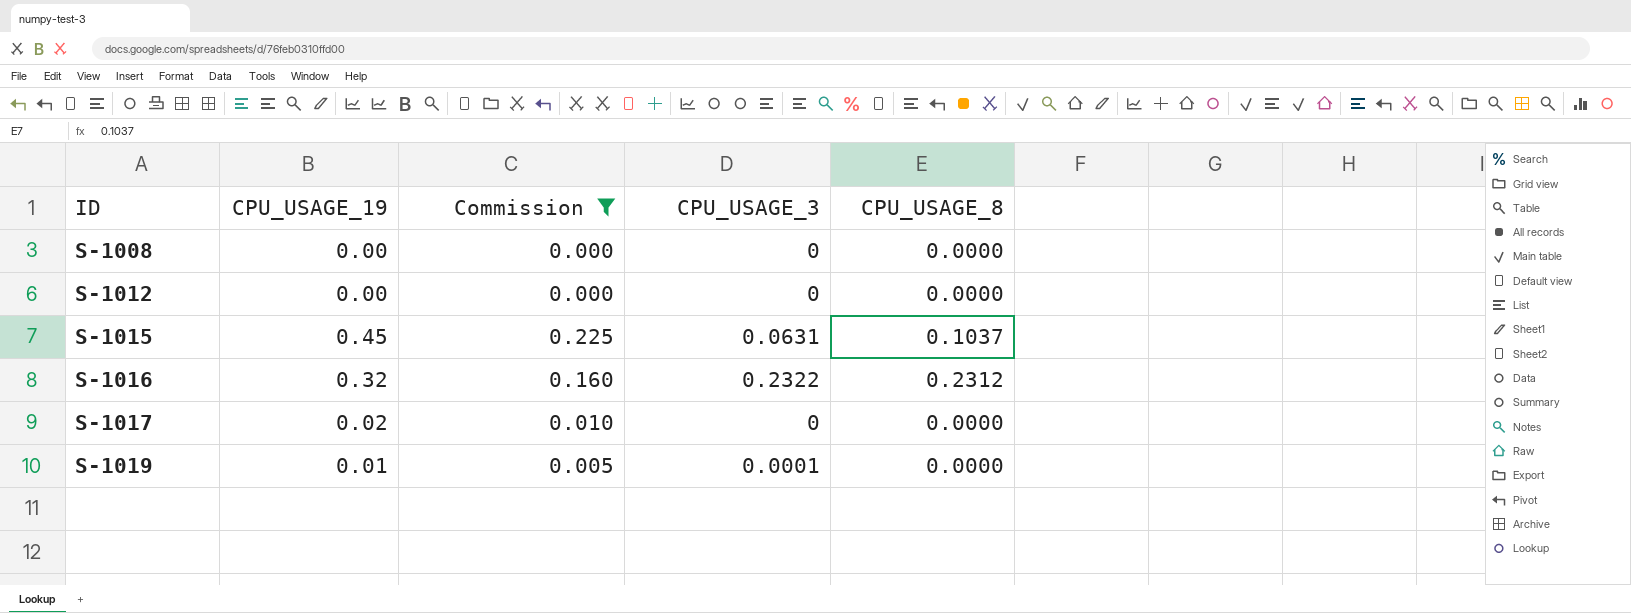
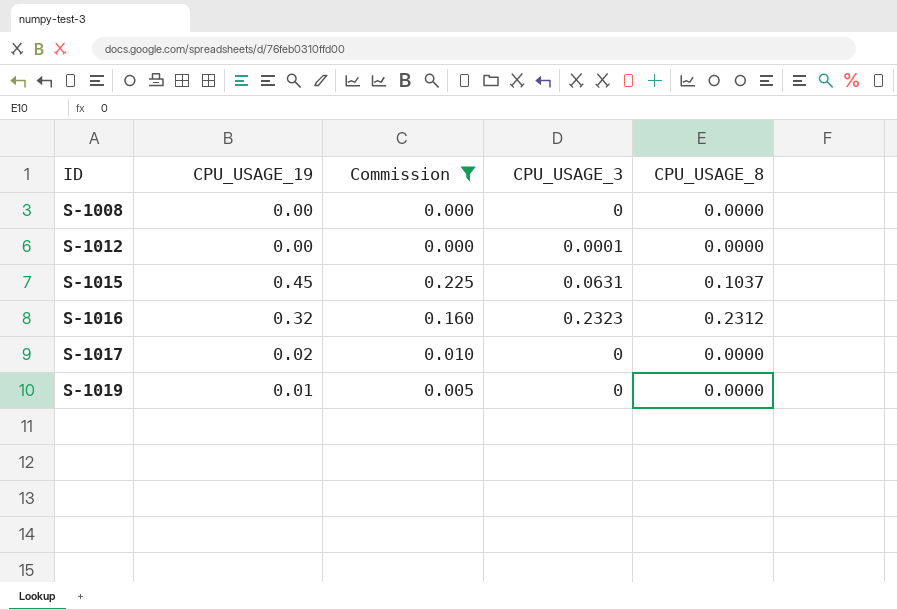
S-1012 | CPU_USAGE_3: 0 -> 0.0001
S-1016 | CPU_USAGE_3: 0.2322 -> 0.2323
S-1019 | CPU_USAGE_3: 0.0001 -> 0

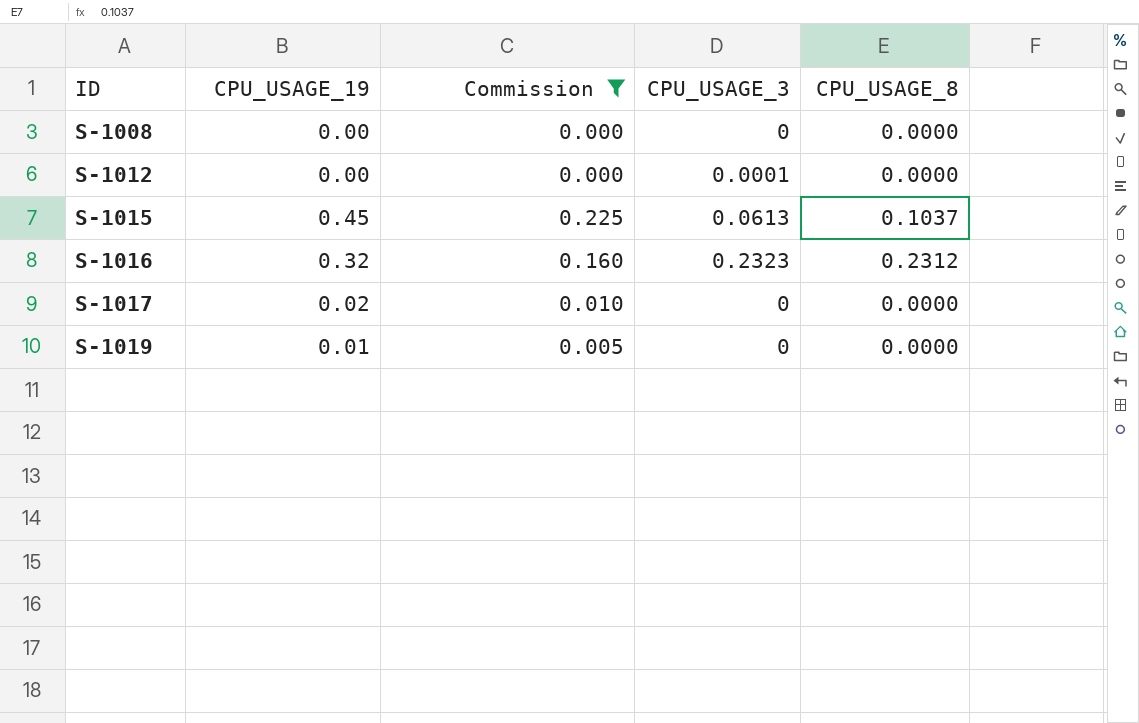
S-1015 | CPU_USAGE_3: 0.0631 -> 0.0613

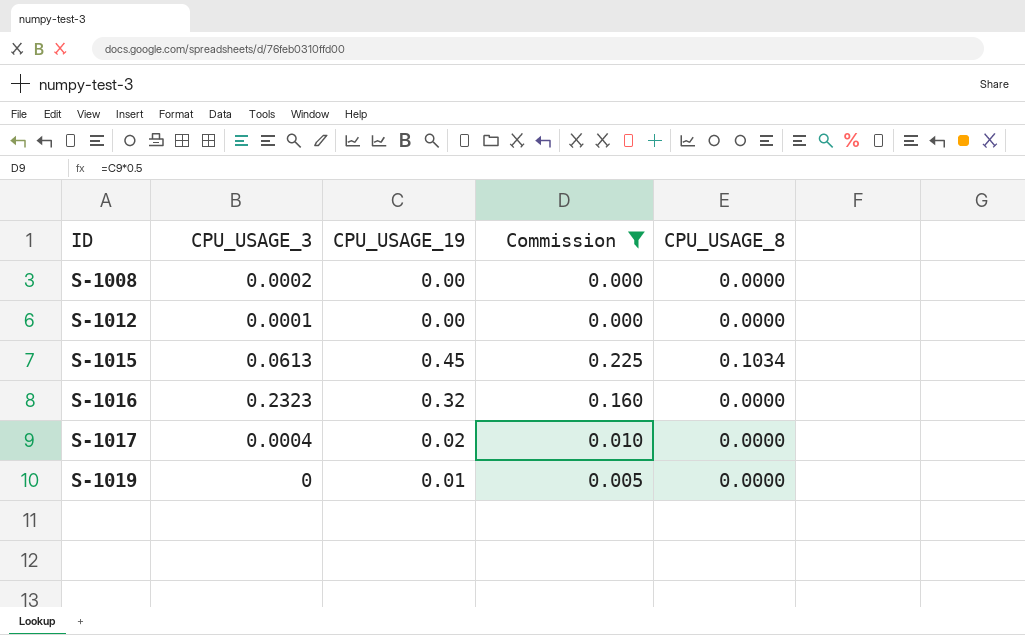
column CPU_USAGE_3 | position: 4 -> 2
S-1008 | CPU_USAGE_3: 0 -> 0.0002
S-1015 | CPU_USAGE_8: 0.1037 -> 0.1034
S-1016 | CPU_USAGE_8: 0.2312 -> 0.0000
S-1017 | CPU_USAGE_3: 0 -> 0.0004

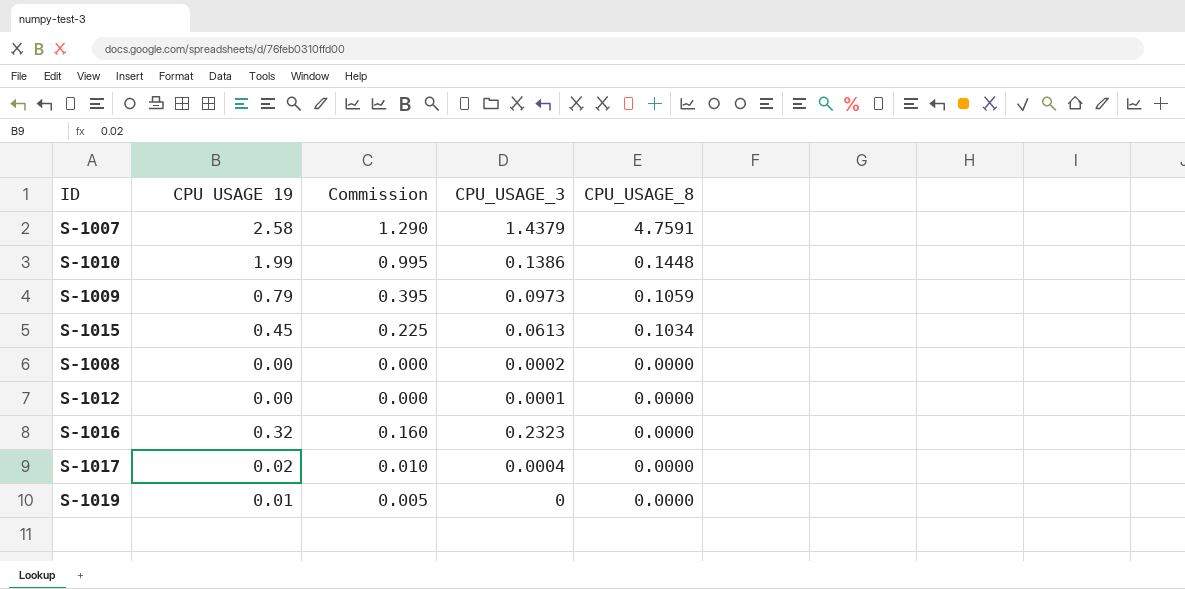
filter: Commission <= 0.225 -> none
row order: ID ascending -> CPU_USAGE_8 descending
column name: CPU_USAGE_19 -> CPU USAGE 19
column CPU_USAGE_3 | position: 2 -> 4

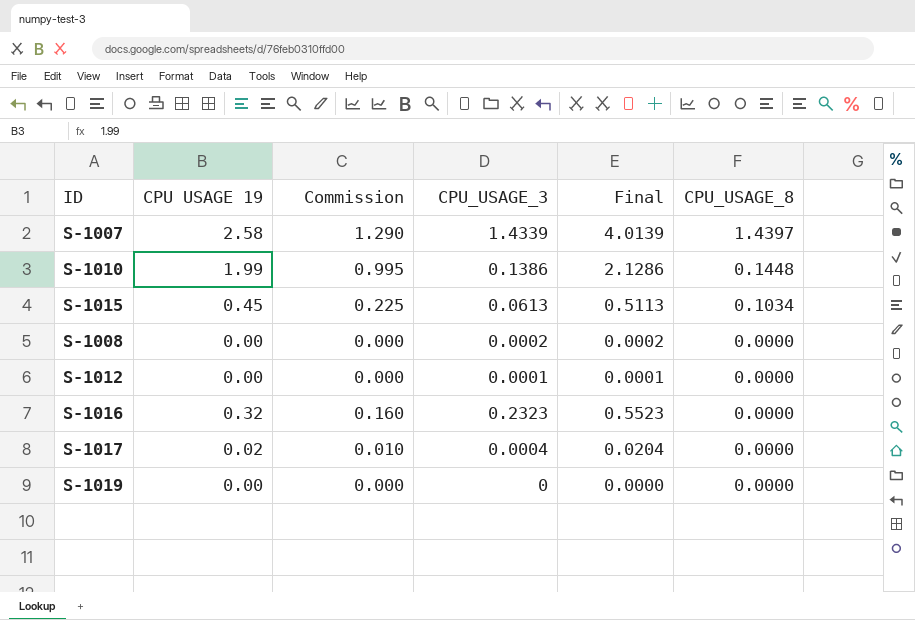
column Final | formula: none -> [CPU USAGE 19] + [CPU_USAGE_3]
row S-1009: 0.79 | 0.395 | 0.0973 | 0.1059 -> none
S-1007 | CPU_USAGE_3: 1.4379 -> 1.4339
S-1007 | CPU_USAGE_8: 4.7591 -> 1.4397
S-1019 | CPU USAGE 19: 0.01 -> 0.00
S-1019 | Commission: 0.005 -> 0.000

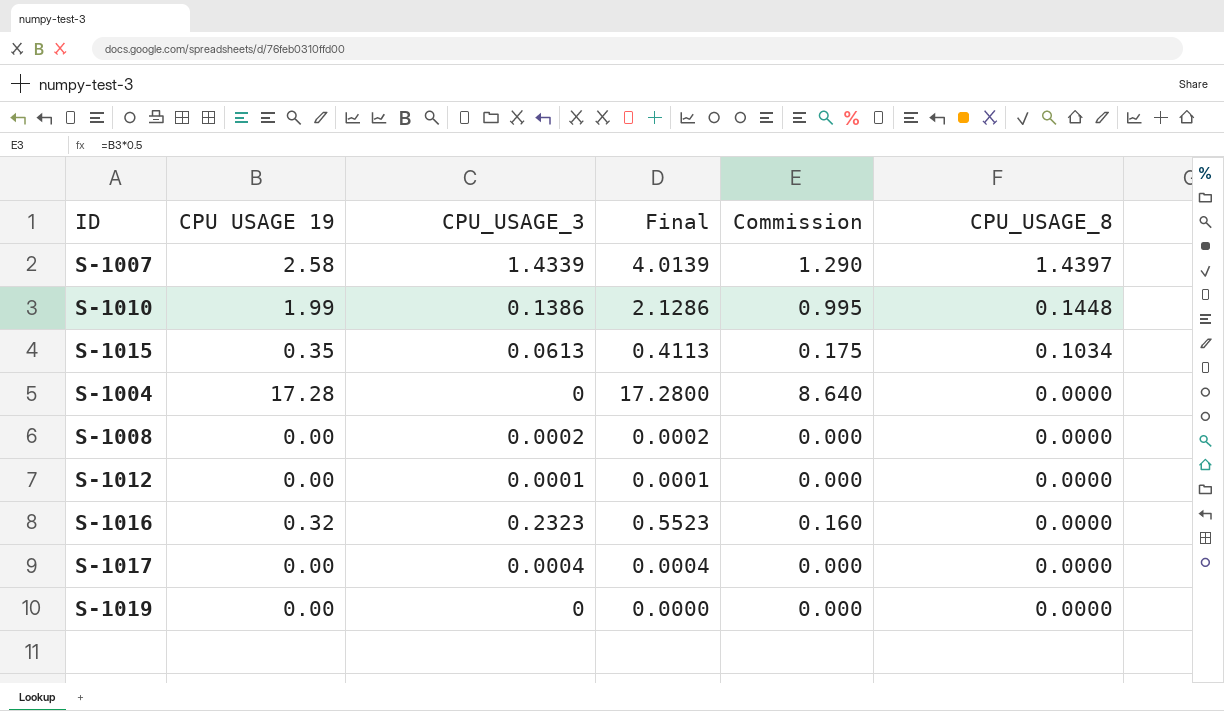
column Commission | position: 3 -> 5
S-1015 | CPU USAGE 19: 0.45 -> 0.35
S-1015 | Final: 0.5113 -> 0.4113
S-1015 | Commission: 0.225 -> 0.175
row S-1004: none -> 17.28 | 0 | 17.2800 | 8.640 | 0.0000
S-1017 | CPU USAGE 19: 0.02 -> 0.00
S-1017 | Final: 0.0204 -> 0.0004
S-1017 | Commission: 0.010 -> 0.000

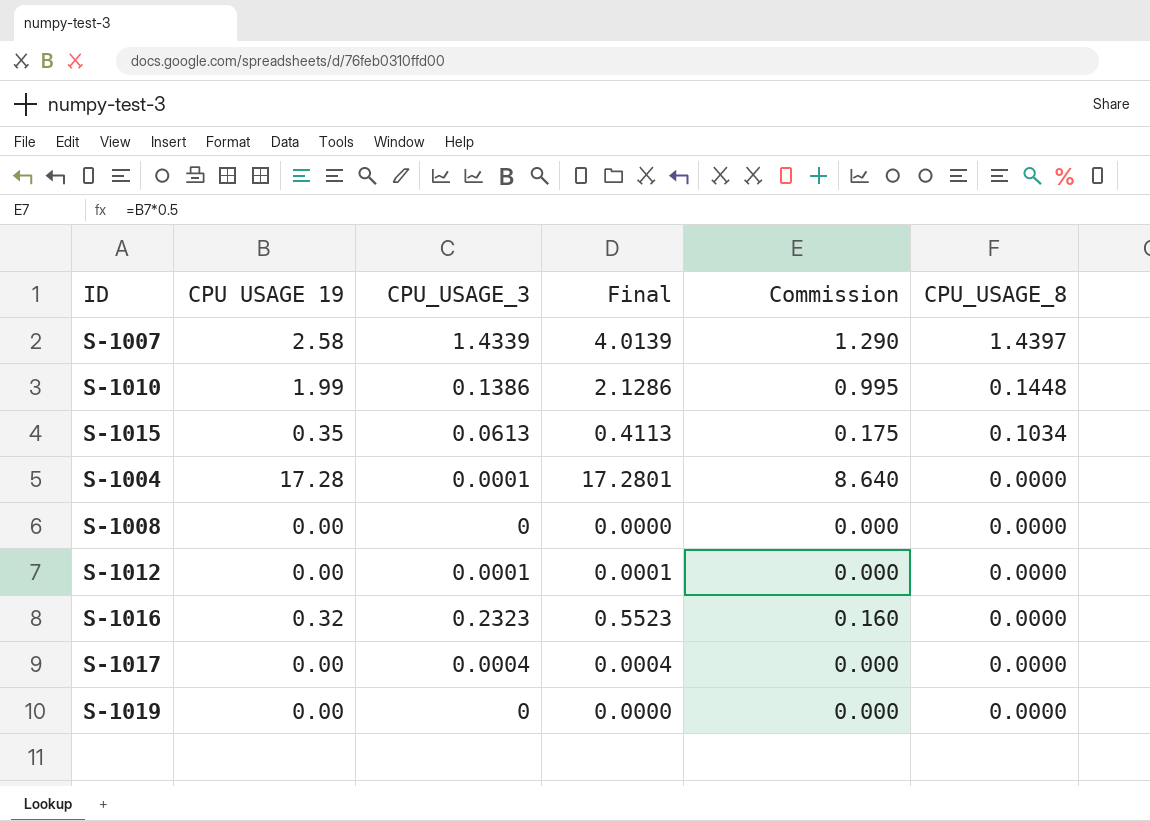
S-1004 | CPU_USAGE_3: 0 -> 0.0001
S-1004 | Final: 17.2800 -> 17.2801
S-1008 | CPU_USAGE_3: 0.0002 -> 0
S-1008 | Final: 0.0002 -> 0.0000

